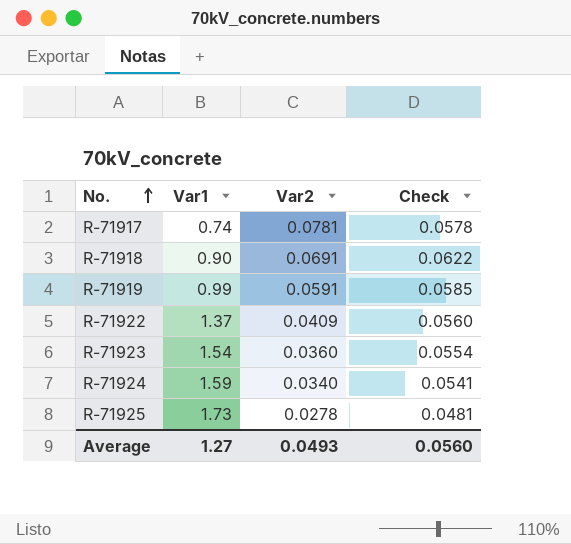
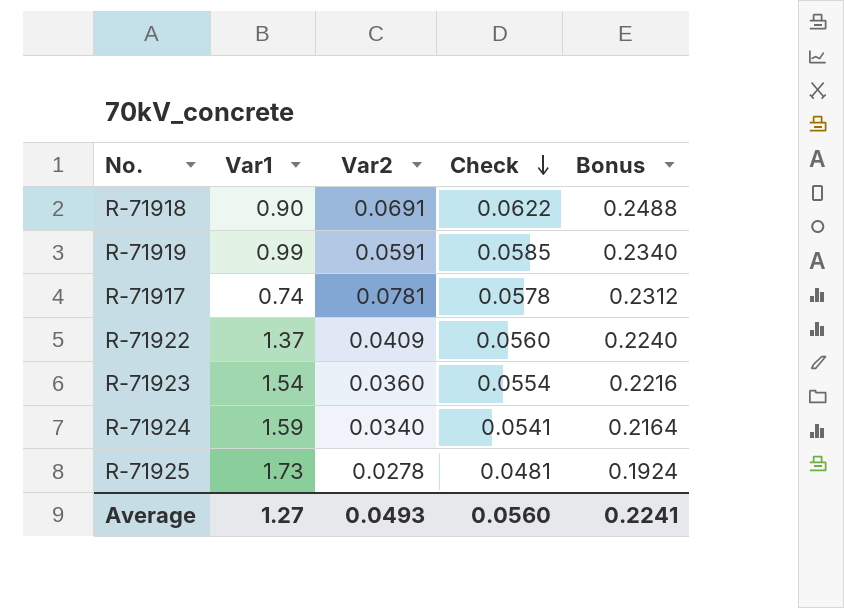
row order: No. ascending -> Check descending
column Bonus | formula: none -> [Check] * 4

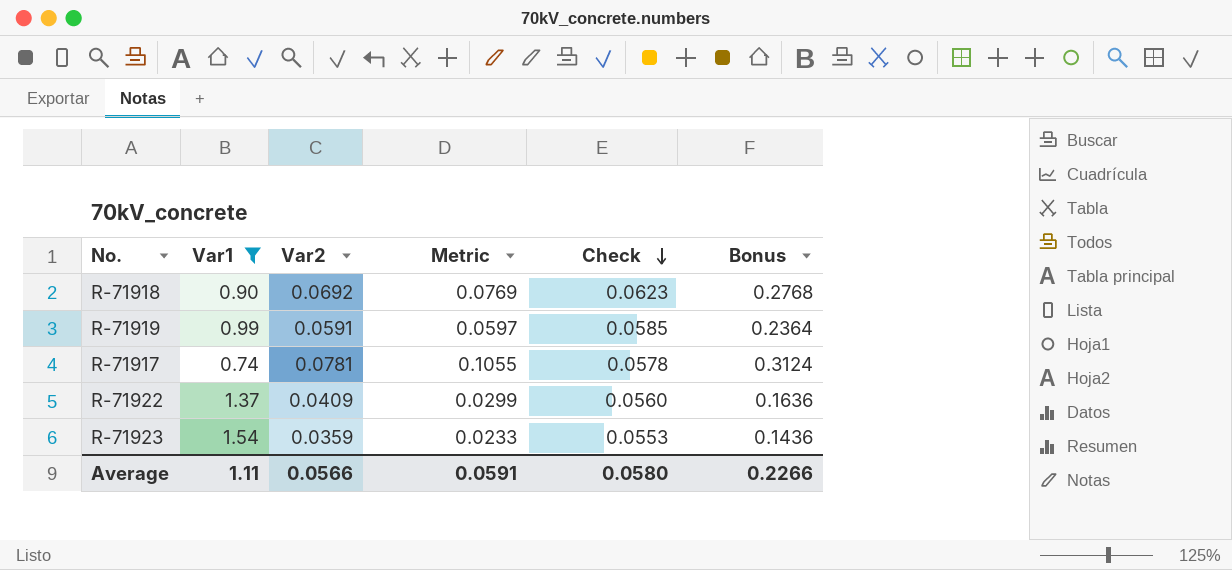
filter: none -> Var1 <= 1.54
column Metric | formula: none -> [Var2] / [Var1]
column Bonus | formula: [Check] * 4 -> [Var2] * 4
R-71918 | Var2: 0.0691 -> 0.0692
R-71918 | Check: 0.0622 -> 0.0623
R-71923 | Var2: 0.0360 -> 0.0359
R-71923 | Check: 0.0554 -> 0.0553
Average | Var1: 1.27 -> 1.11
Average | Var2: 0.0493 -> 0.0566
Average | Check: 0.0560 -> 0.0580
Average | Bonus: 0.2241 -> 0.2266

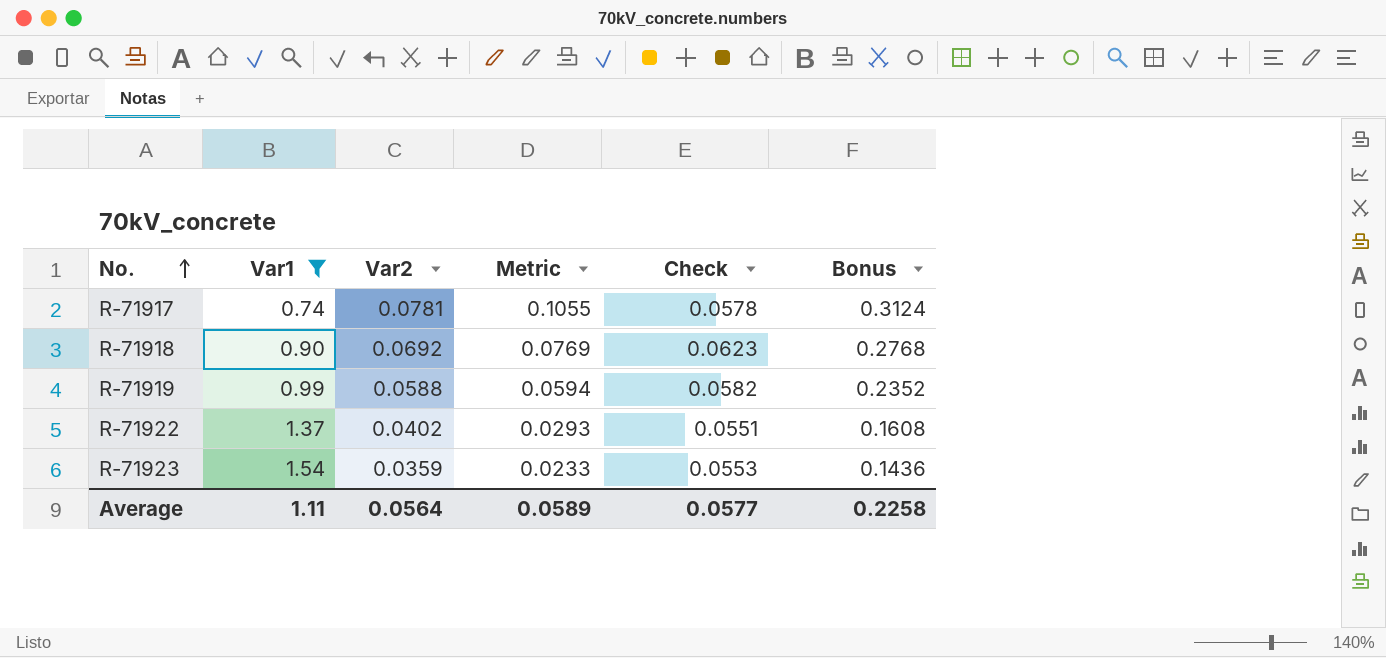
row order: Check descending -> No. ascending
R-71919 | Var2: 0.0591 -> 0.0588
R-71919 | Metric: 0.0597 -> 0.0594
R-71919 | Check: 0.0585 -> 0.0582
R-71919 | Bonus: 0.2364 -> 0.2352
R-71922 | Var2: 0.0409 -> 0.0402
R-71922 | Metric: 0.0299 -> 0.0293
R-71922 | Check: 0.0560 -> 0.0551
R-71922 | Bonus: 0.1636 -> 0.1608
Average | Var2: 0.0566 -> 0.0564
Average | Metric: 0.0591 -> 0.0589
Average | Check: 0.0580 -> 0.0577
Average | Bonus: 0.2266 -> 0.2258

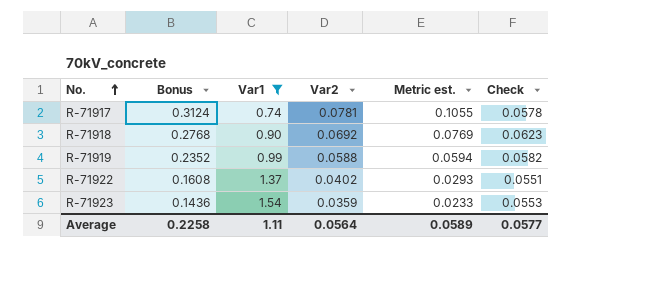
column Bonus | position: 6 -> 2
column name: Metric -> Metric est.

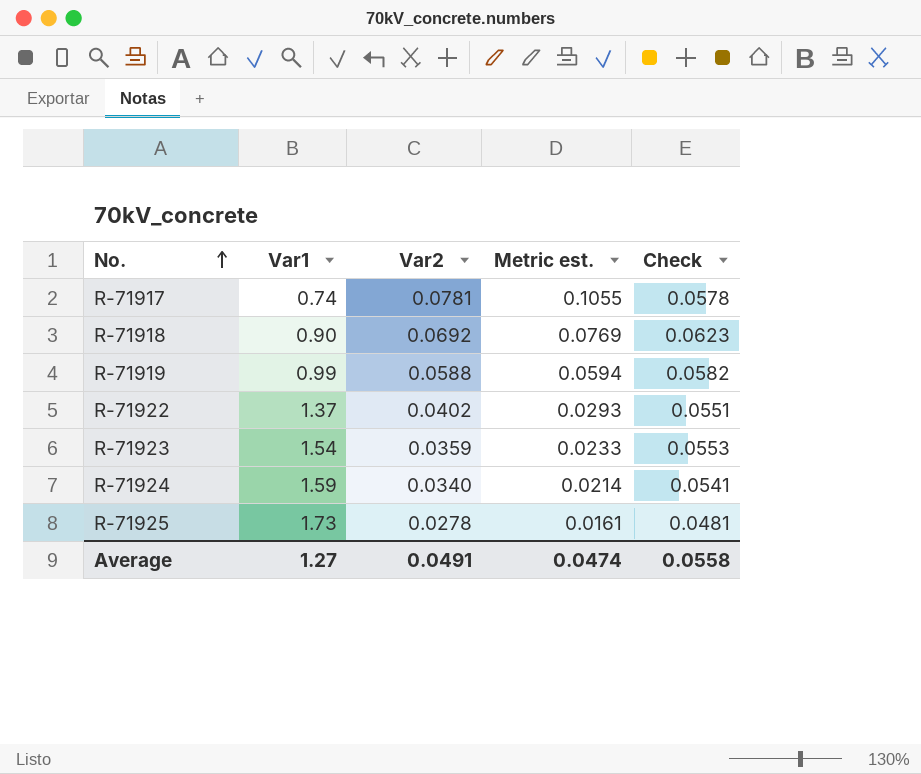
filter: Var1 <= 1.54 -> none
column Bonus | formula: [Var2] * 4 -> none
Average | Var1: 1.11 -> 1.27
Average | Var2: 0.0564 -> 0.0491
Average | Metric est.: 0.0589 -> 0.0474
Average | Check: 0.0577 -> 0.0558

